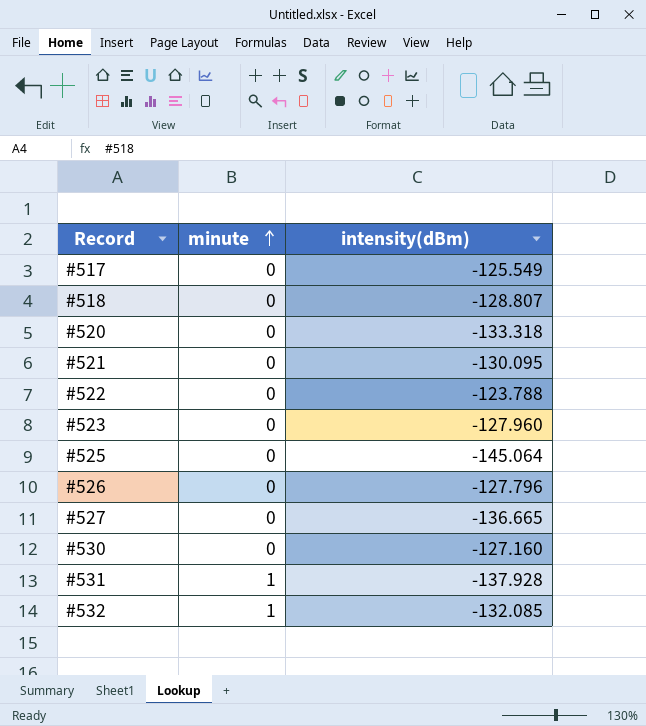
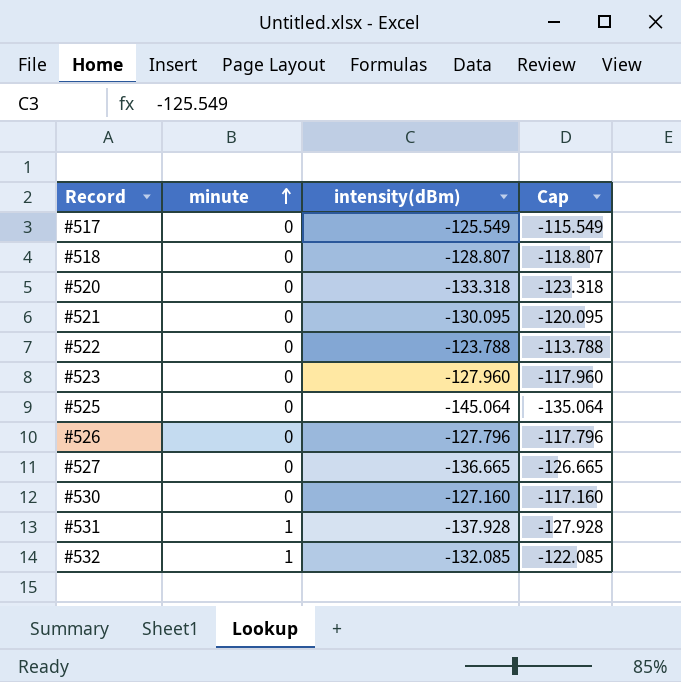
column Cap | formula: none -> [intensity(dBm)] + 10

